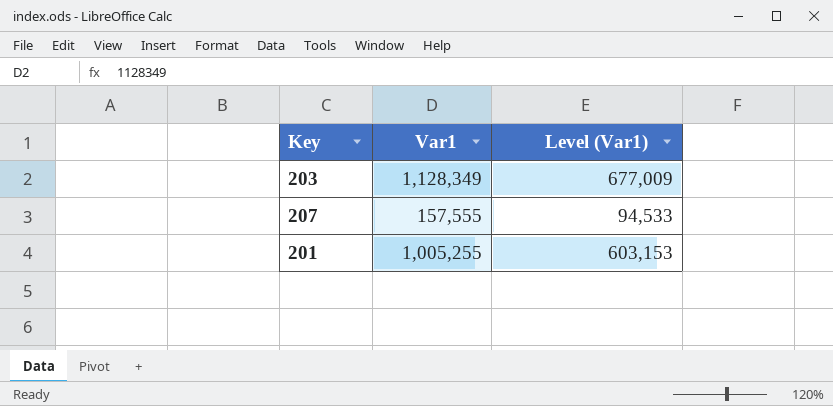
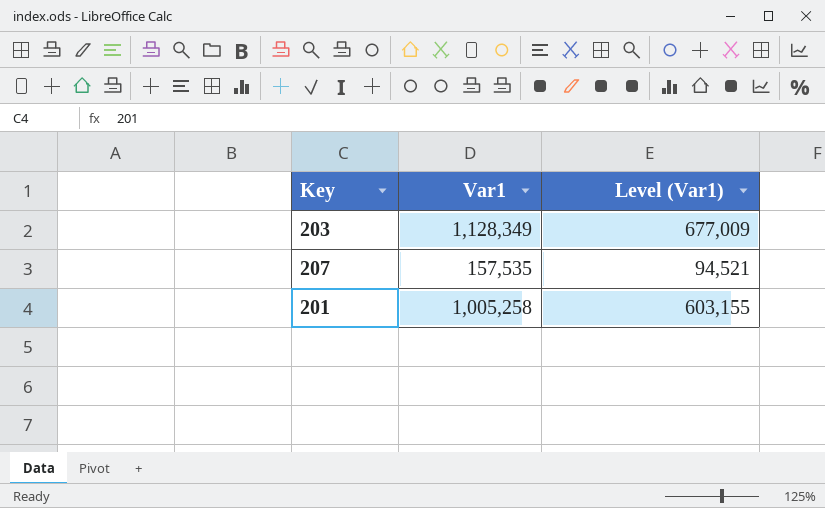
207 | Var1: 157,555 -> 157,535
207 | Level (Var1): 94,533 -> 94,521
201 | Var1: 1,005,255 -> 1,005,258
201 | Level (Var1): 603,153 -> 603,155

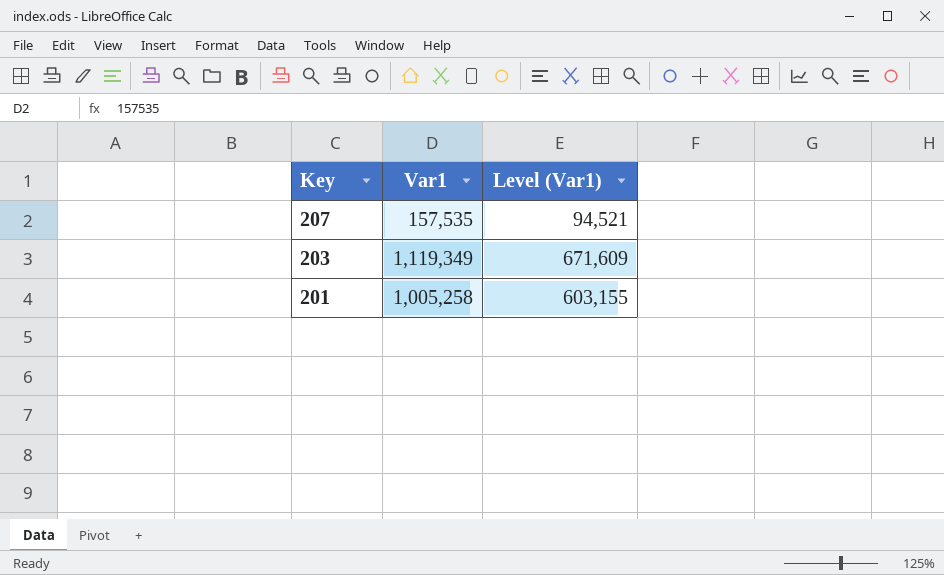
row order: none -> Key descending
203 | Var1: 1,128,349 -> 1,119,349
203 | Level (Var1): 677,009 -> 671,609

